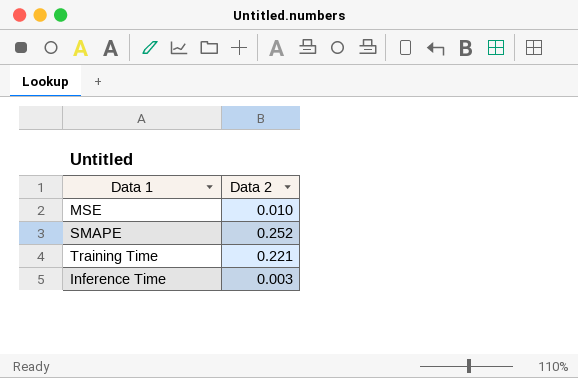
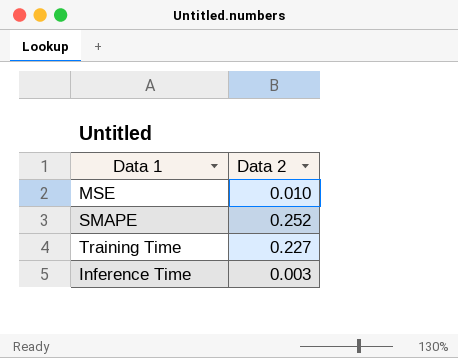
Training Time | Data 2: 0.221 -> 0.227

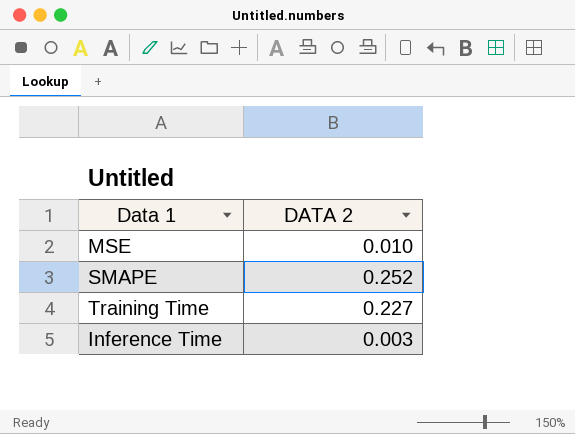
column name: Data 2 -> DATA 2

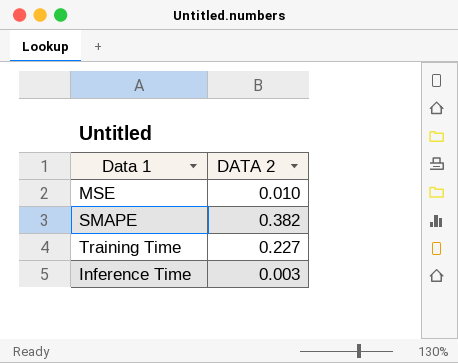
SMAPE | DATA 2: 0.252 -> 0.382

